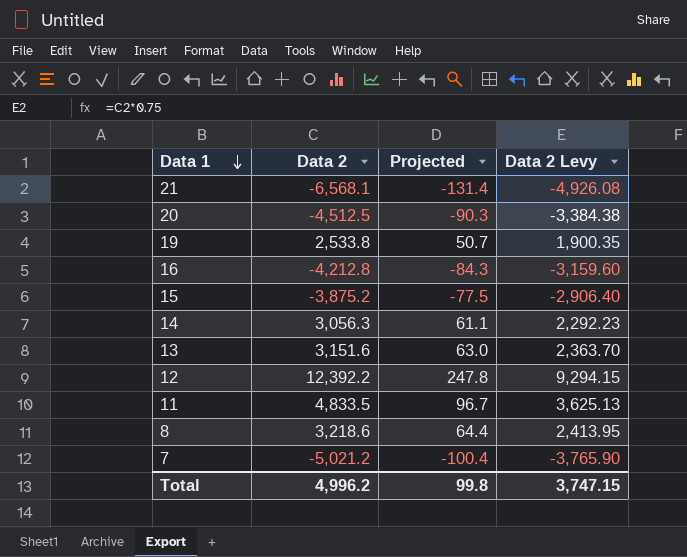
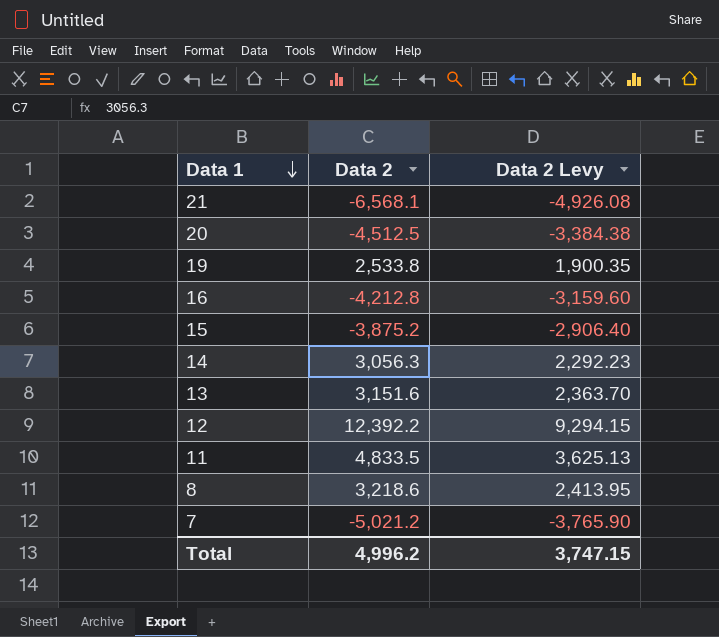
column Projected | formula: [Data 2] * 0.02 -> none

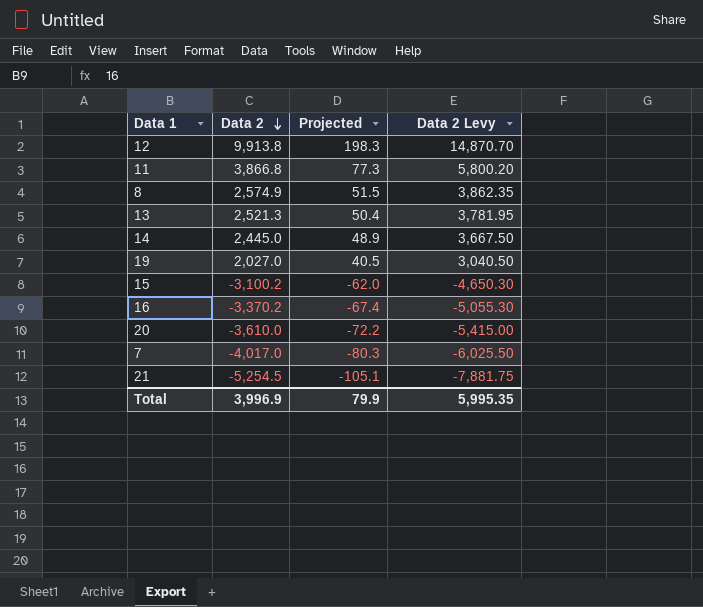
row order: Data 1 descending -> Data 2 descending
column Projected | formula: none -> [Data 2] * 0.02
column Data 2 Levy | formula: [Data 2] * 0.75 -> [Data 2] * 1.5
12 | Data 2: 12,392.2 -> 9,913.8
11 | Data 2: 4,833.5 -> 3,866.8
8 | Data 2: 3,218.6 -> 2,574.9
13 | Data 2: 3,151.6 -> 2,521.3
14 | Data 2: 3,056.3 -> 2,445.0
19 | Data 2: 2,533.8 -> 2,027.0
15 | Data 2: -3,875.2 -> -3,100.2
16 | Data 2: -4,212.8 -> -3,370.2
20 | Data 2: -4,512.5 -> -3,610.0
7 | Data 2: -5,021.2 -> -4,017.0
21 | Data 2: -6,568.1 -> -5,254.5
Total | Data 2: 4,996.2 -> 3,996.9
Total | Data 2 Levy: 3,747.15 -> 5,995.35

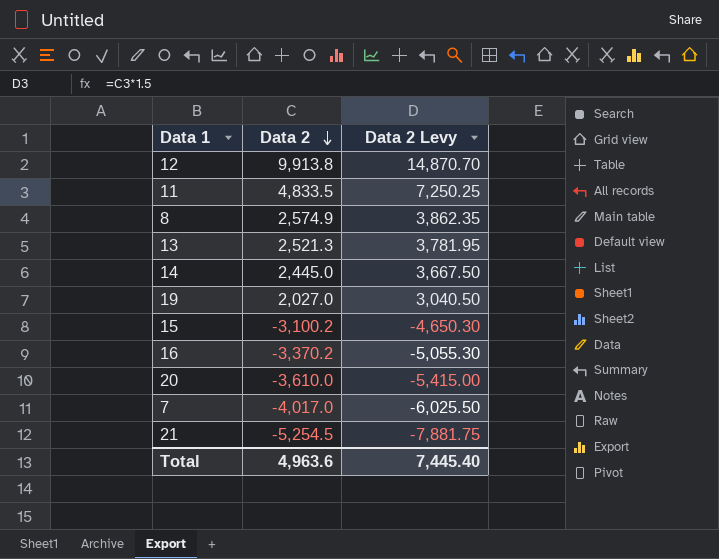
column Projected | formula: [Data 2] * 0.02 -> none
11 | Data 2: 3,866.8 -> 4,833.5
11 | Data 2 Levy: 5,800.20 -> 7,250.25
Total | Data 2: 3,996.9 -> 4,963.6
Total | Data 2 Levy: 5,995.35 -> 7,445.40

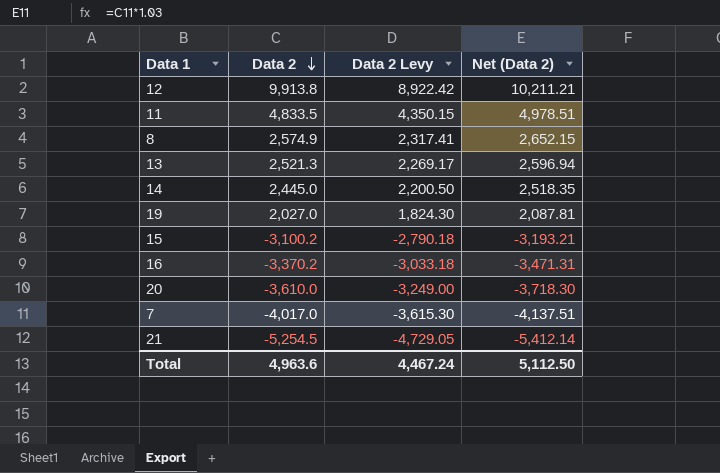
column Data 2 Levy | formula: [Data 2] * 1.5 -> [Data 2] * 0.9
column Net (Data 2) | formula: none -> [Data 2] * 1.03
Total | Data 2 Levy: 7,445.40 -> 4,467.24

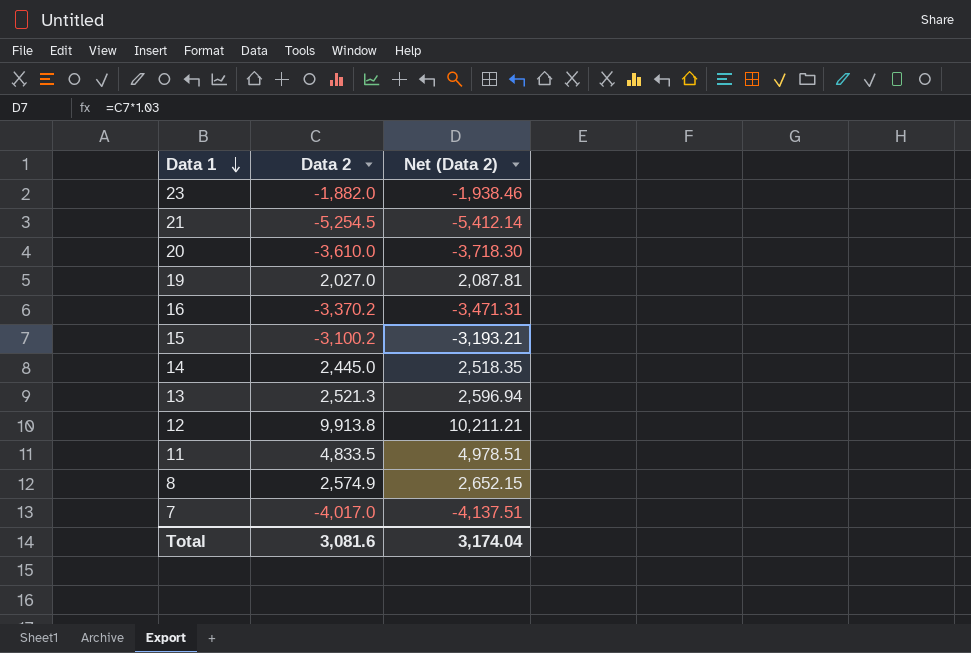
row order: Data 2 descending -> Data 1 descending
column Data 2 Levy | formula: [Data 2] * 0.9 -> none
row 23: none -> -1,882.0 | -1,938.46
Total | Data 2: 4,963.6 -> 3,081.6
Total | Net (Data 2): 5,112.50 -> 3,174.04

